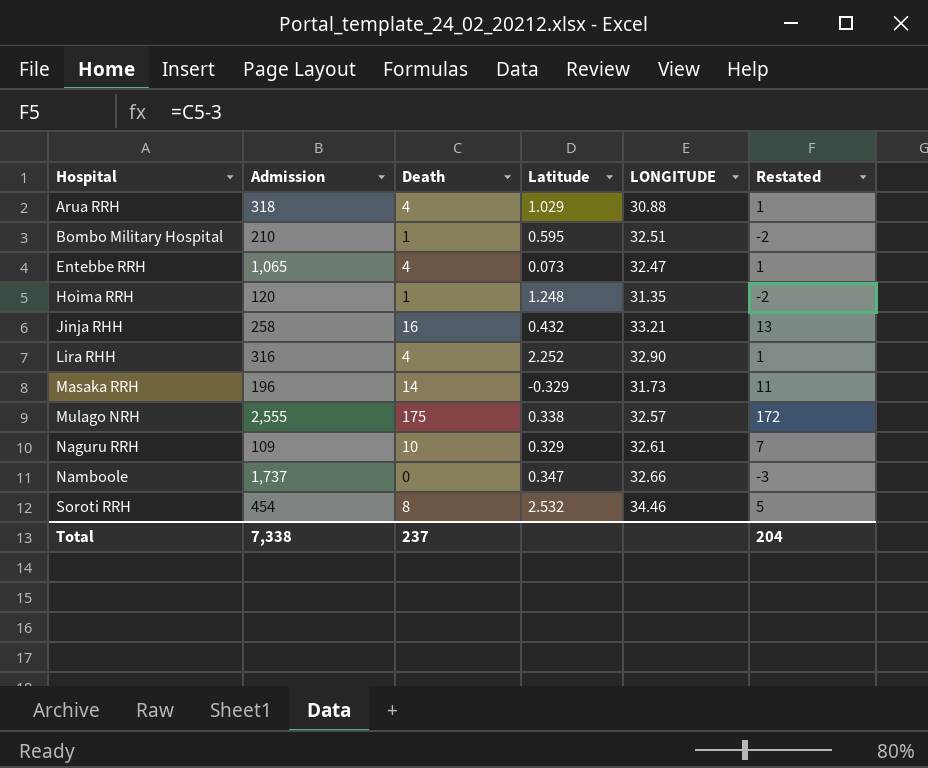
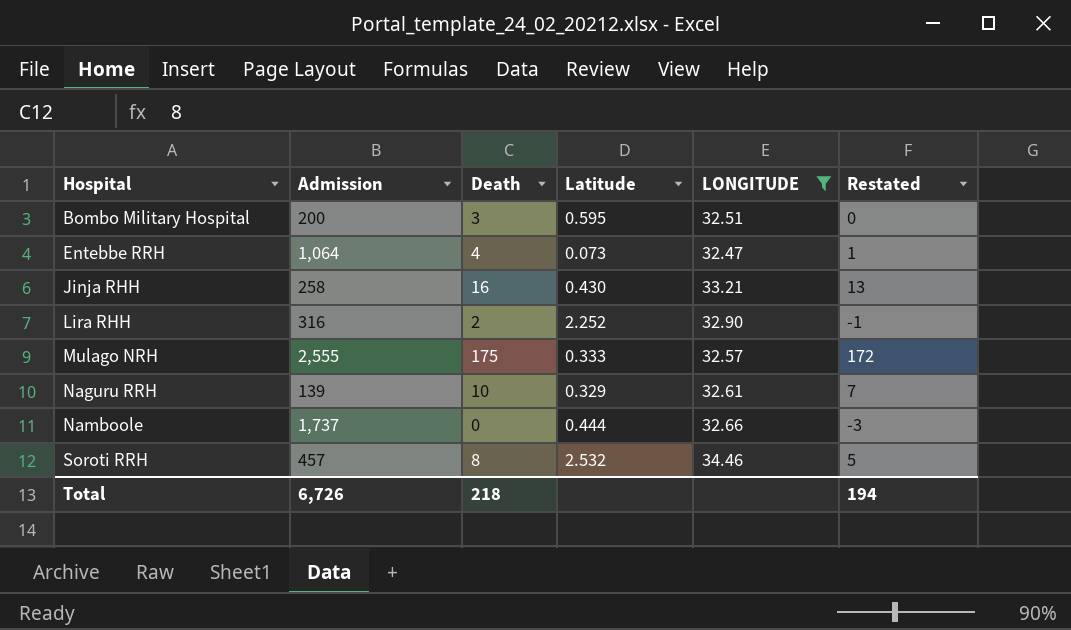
filter: none -> LONGITUDE >= 32.47
Bombo Military Hospital | Admission: 210 -> 200
Bombo Military Hospital | Death: 1 -> 3
Bombo Military Hospital | Restated: -2 -> 0
Entebbe RRH | Admission: 1,065 -> 1,064
Jinja RHH | Latitude: 0.432 -> 0.430
Lira RHH | Death: 4 -> 2
Lira RHH | Restated: 1 -> -1
Mulago NRH | Latitude: 0.338 -> 0.333
Naguru RRH | Admission: 109 -> 139
Namboole | Latitude: 0.347 -> 0.444
Soroti RRH | Admission: 454 -> 457
Total | Admission: 7,338 -> 6,726
Total | Death: 237 -> 218
Total | Restated: 204 -> 194

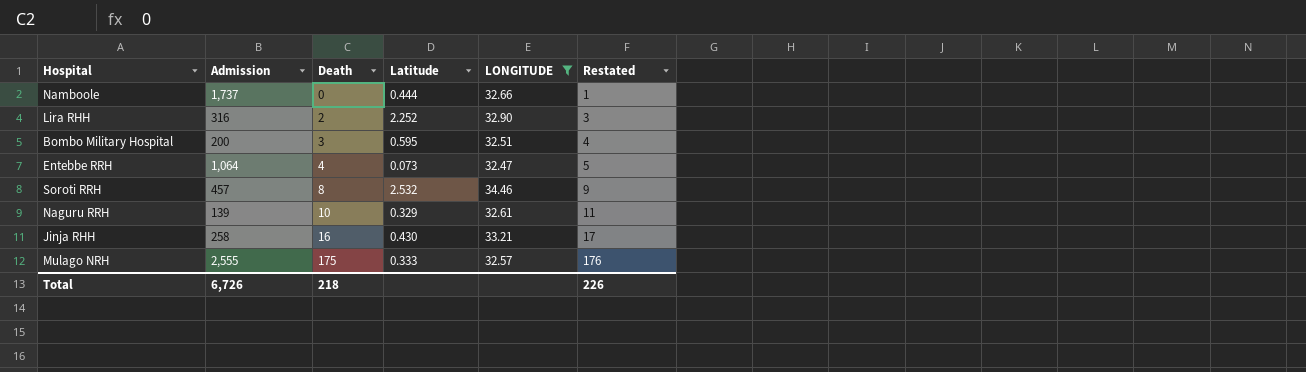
row order: Hospital ascending -> Death ascending
column Restated | formula: [Death] - 3 -> [Death] + 1
Total | Restated: 194 -> 226

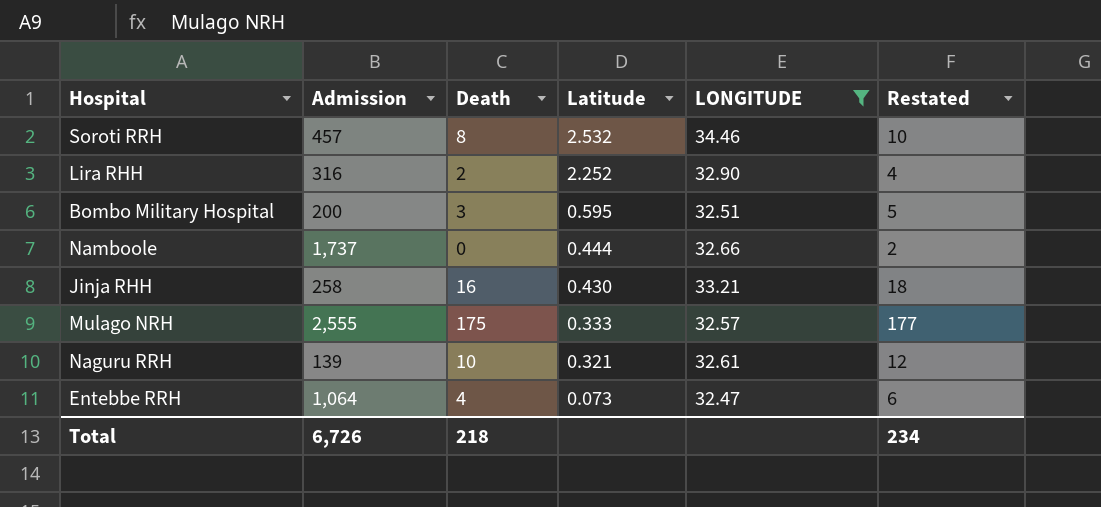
row order: Death ascending -> Latitude descending
column Restated | formula: [Death] + 1 -> [Death] + 2
Naguru RRH | Latitude: 0.329 -> 0.321
Total | Restated: 226 -> 234

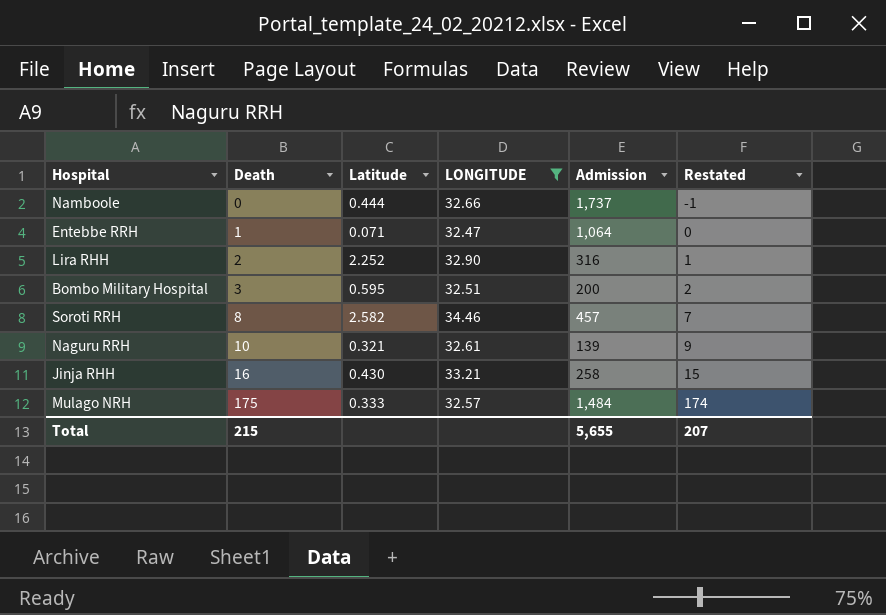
row order: Latitude descending -> Death ascending
column Admission | position: 2 -> 5
column Restated | formula: [Death] + 2 -> [Death] - 1
Entebbe RRH | Death: 4 -> 1
Entebbe RRH | Latitude: 0.073 -> 0.071
Soroti RRH | Latitude: 2.532 -> 2.582
Mulago NRH | Admission: 2,555 -> 1,484
Total | Death: 218 -> 215
Total | Admission: 6,726 -> 5,655
Total | Restated: 234 -> 207

